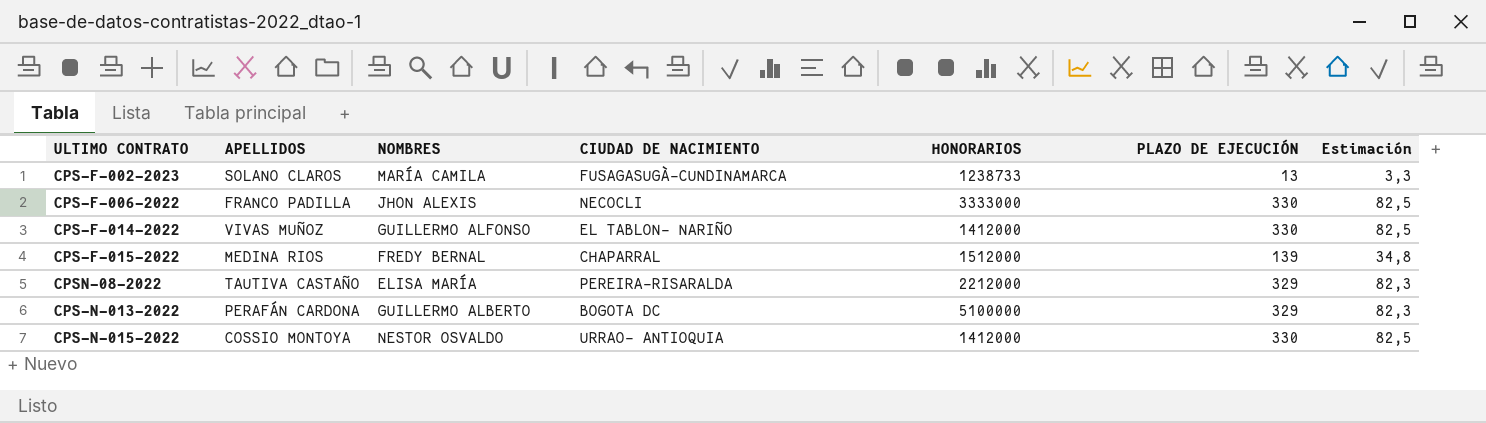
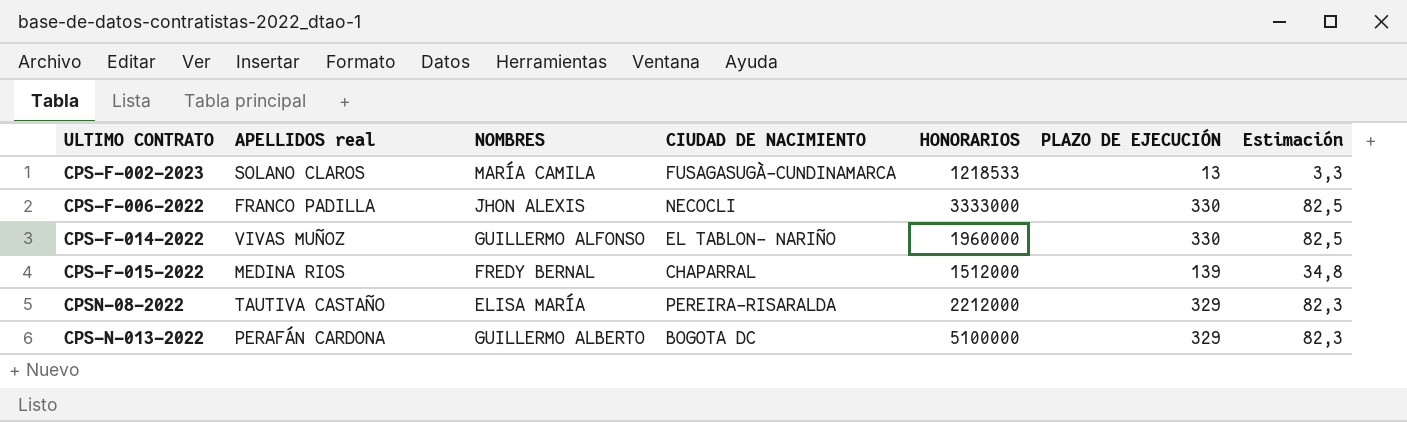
column name: APELLIDOS -> APELLIDOS real
row CPS-N-015-2022: COSSIO MONTOYA | NESTOR OSVALDO | URRAO- ANTIOQUIA | 1412000 | 330 | 82,5 -> none
CPS-F-002-2023 | HONORARIOS: 1238733 -> 1218533
CPS-F-014-2022 | HONORARIOS: 1412000 -> 1960000

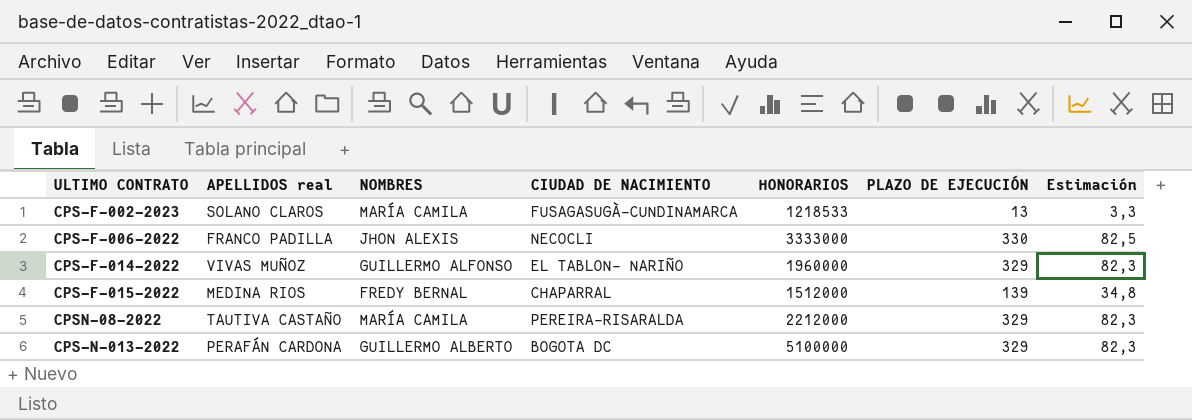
CPS-F-014-2022 | PLAZO DE EJECUCIÓN: 330 -> 329
CPS-F-014-2022 | Estimación: 82,5 -> 82,3
CPSN-08-2022 | NOMBRES: ELISA MARÍA -> MARÍA CAMILA

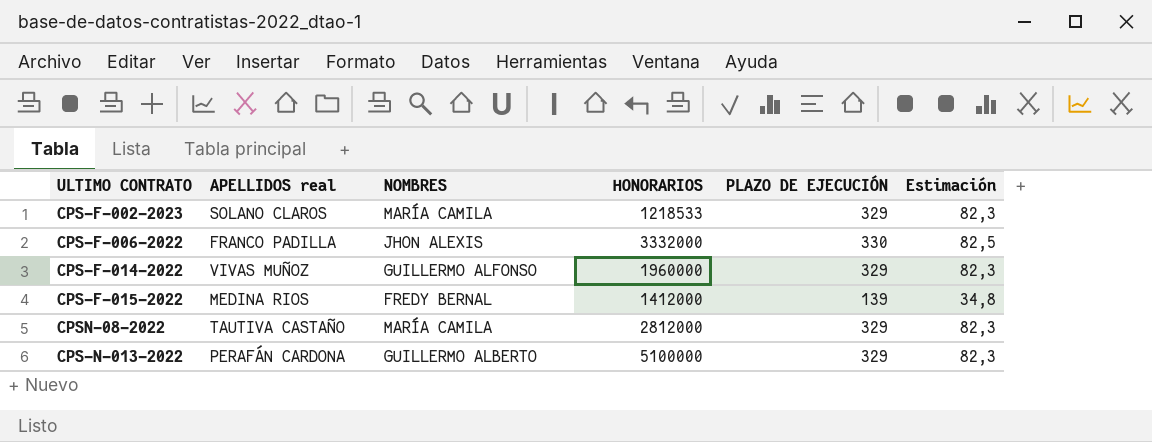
column CIUDAD DE NACIMIENTO | position: 4 -> none
CPS-F-002-2023 | PLAZO DE EJECUCIÓN: 13 -> 329
CPS-F-002-2023 | Estimación: 3,3 -> 82,3
CPS-F-006-2022 | HONORARIOS: 3333000 -> 3332000
CPS-F-015-2022 | HONORARIOS: 1512000 -> 1412000
CPSN-08-2022 | HONORARIOS: 2212000 -> 2812000

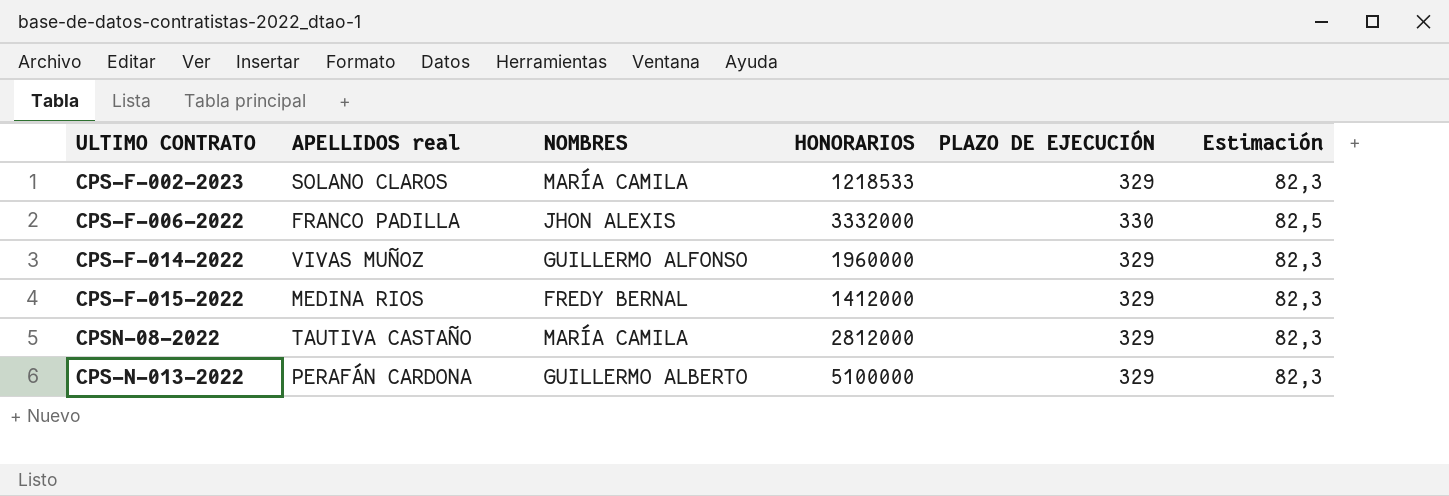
CPS-F-015-2022 | PLAZO DE EJECUCIÓN: 139 -> 329
CPS-F-015-2022 | Estimación: 34,8 -> 82,3

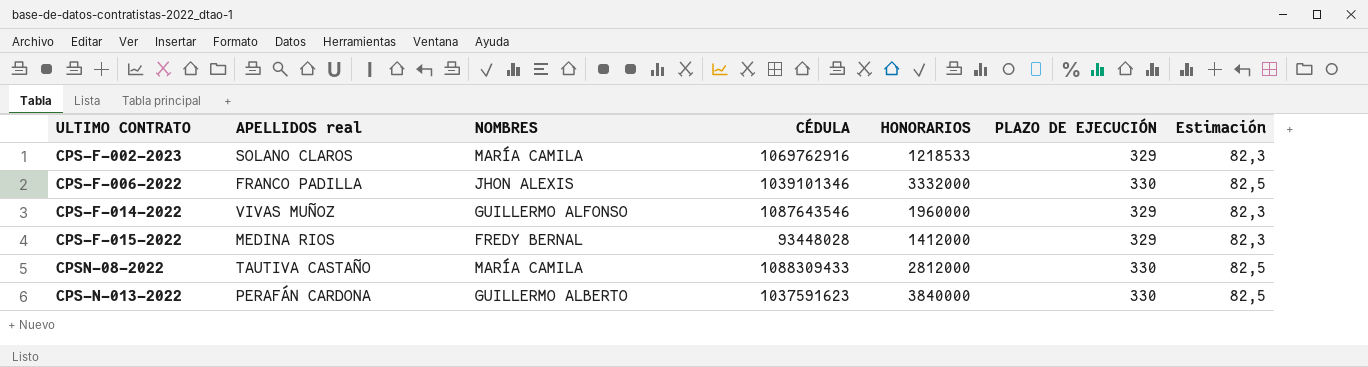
column CÉDULA | position: none -> 4
CPSN-08-2022 | PLAZO DE EJECUCIÓN: 329 -> 330
CPSN-08-2022 | Estimación: 82,3 -> 82,5
CPS-N-013-2022 | HONORARIOS: 5100000 -> 3840000
CPS-N-013-2022 | PLAZO DE EJECUCIÓN: 329 -> 330
CPS-N-013-2022 | Estimación: 82,3 -> 82,5

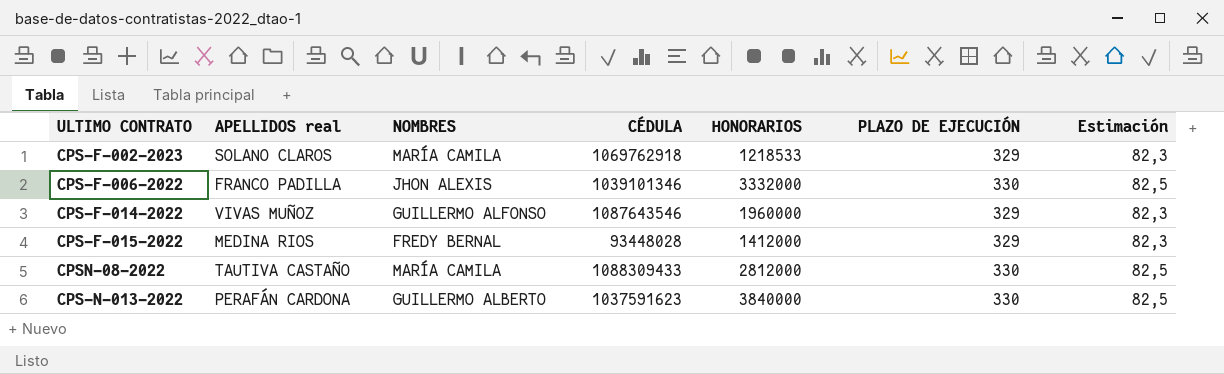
CPS-F-002-2023 | CÉDULA: 1069762916 -> 1069762918

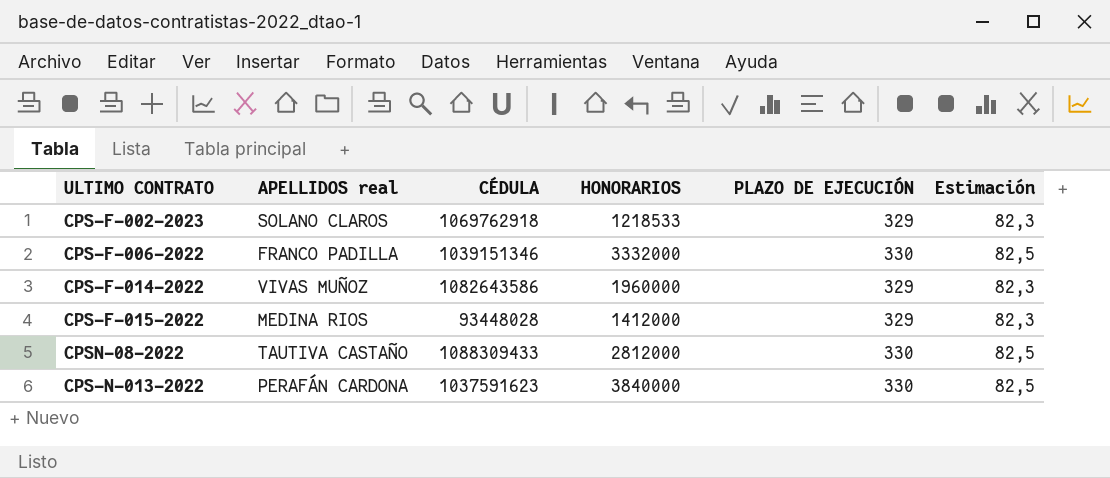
column NOMBRES | position: 3 -> none
CPS-F-006-2022 | CÉDULA: 1039101346 -> 1039151346
CPS-F-014-2022 | CÉDULA: 1087643546 -> 1082643586

